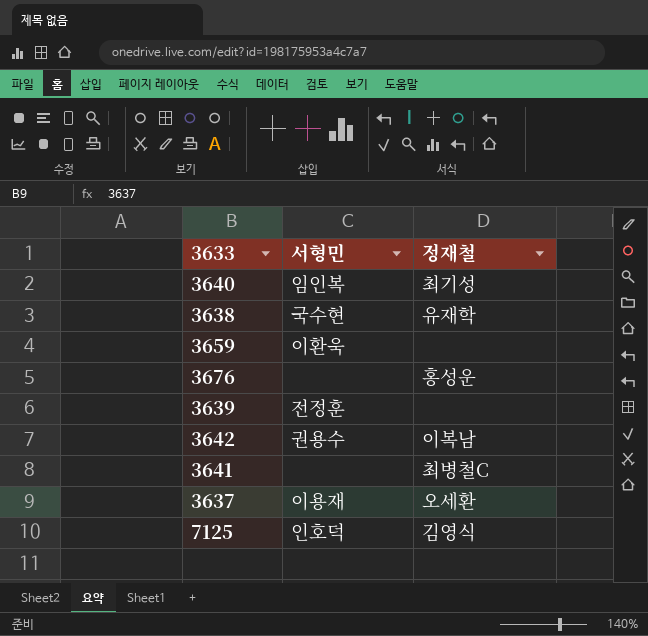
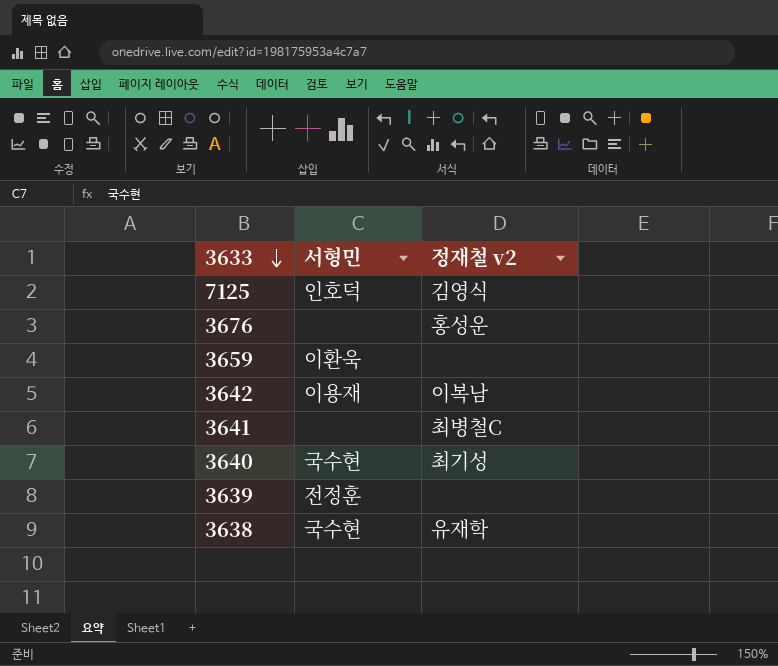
row order: none -> 3633 descending
column name: 정재철 -> 정재철 v2
row 3637: 이용재 | 오세환 -> none
3642 | 서형민: 권용수 -> 이용재
3640 | 서형민: 임인복 -> 국수현

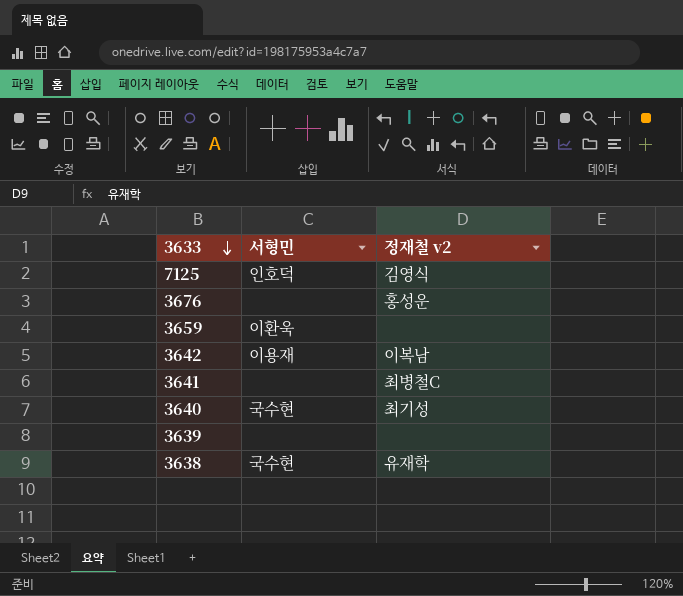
3639 | 서형민: 전정훈 -> none

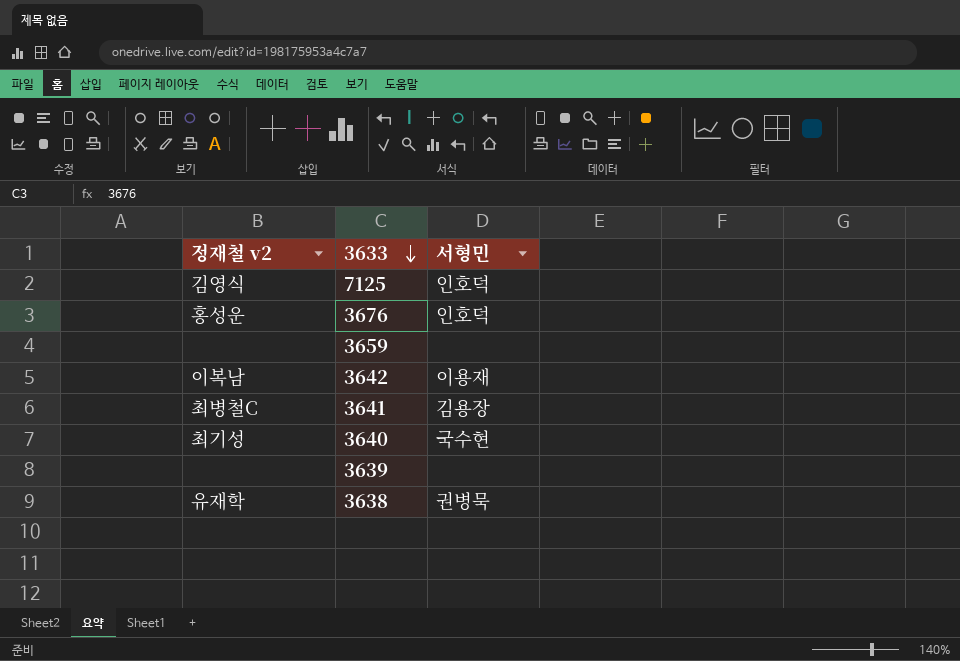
column 정재철 v2 | position: 3 -> 1
3676 | 서형민: none -> 인호덕
3659 | 서형민: 이환욱 -> none
3641 | 서형민: none -> 김용장
3638 | 서형민: 국수현 -> 권병묵

